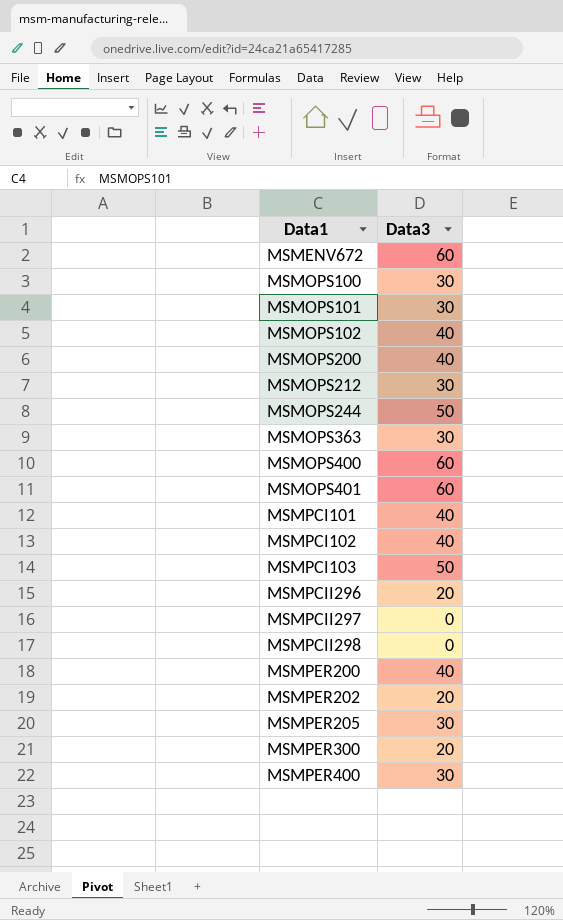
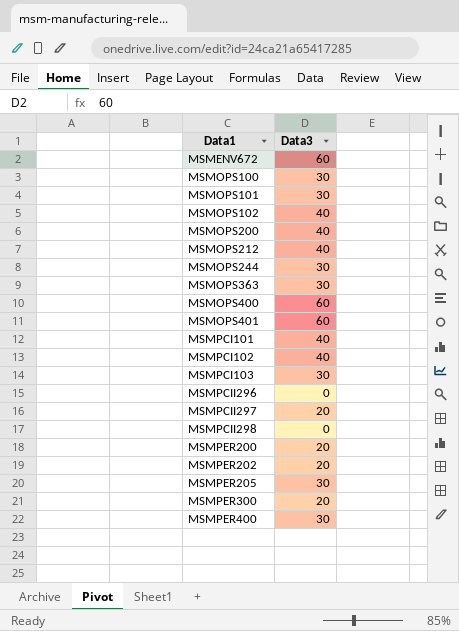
MSMOPS212 | Data3: 30 -> 40
MSMOPS244 | Data3: 50 -> 30
MSMPCI103 | Data3: 50 -> 30
MSMPCII296 | Data3: 20 -> 0
MSMPCII297 | Data3: 0 -> 20
MSMPER200 | Data3: 40 -> 20

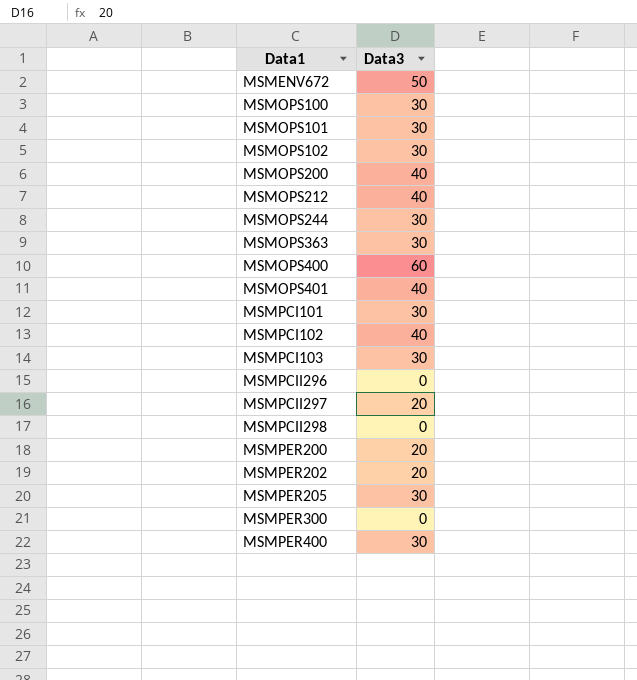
MSMENV672 | Data3: 60 -> 50
MSMOPS102 | Data3: 40 -> 30
MSMOPS401 | Data3: 60 -> 40
MSMPCI101 | Data3: 40 -> 30
MSMPER300 | Data3: 20 -> 0

